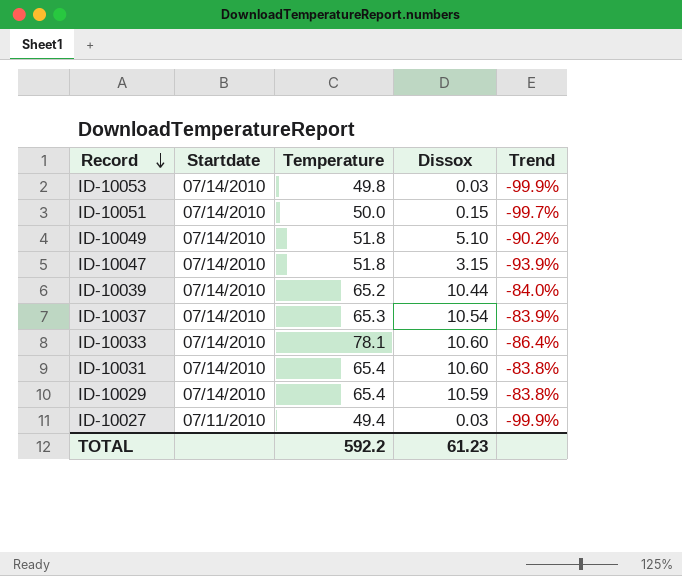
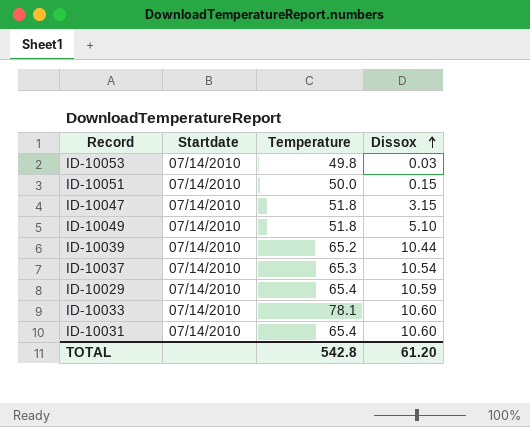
row order: Record descending -> Dissox ascending
column Trend | formula: ([Dissox] - [Temperature]) / [Temperature] -> none
row ID-10027: 07/11/2010 | 49.4 | 0.03 | -99.9% -> none
TOTAL | Temperature: 592.2 -> 542.8
TOTAL | Dissox: 61.23 -> 61.20

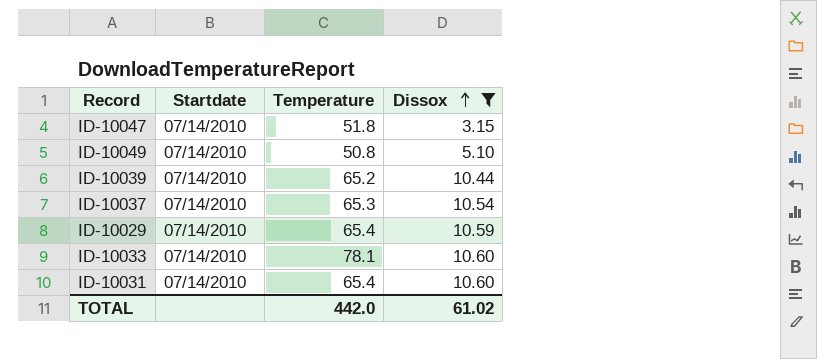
filter: none -> Dissox >= 3.15
ID-10049 | Temperature: 51.8 -> 50.8
TOTAL | Temperature: 542.8 -> 442.0
TOTAL | Dissox: 61.20 -> 61.02

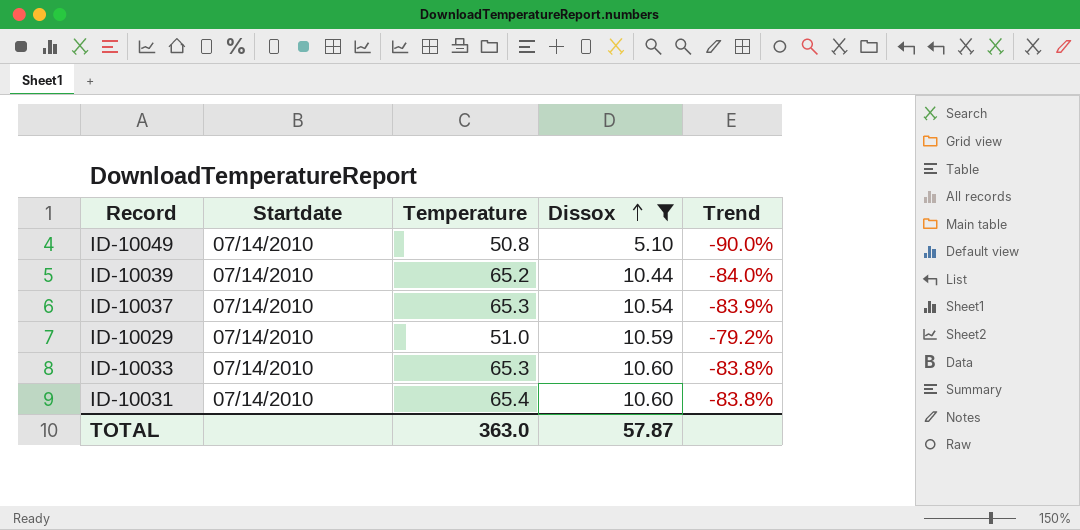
column Trend | formula: none -> ([Dissox] - [Temperature]) / [Temperature]
row ID-10047: 07/14/2010 | 51.8 | 3.15 -> none
ID-10029 | Temperature: 65.4 -> 51.0
ID-10033 | Temperature: 78.1 -> 65.3
TOTAL | Temperature: 442.0 -> 363.0
TOTAL | Dissox: 61.02 -> 57.87

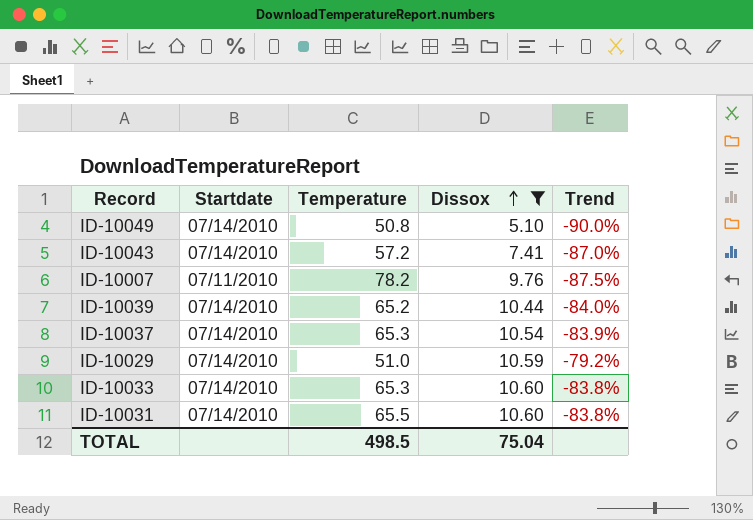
row ID-10043: none -> 07/14/2010 | 57.2 | 7.41 | -87.0%
row ID-10007: none -> 07/11/2010 | 78.2 | 9.76 | -87.5%
ID-10031 | Temperature: 65.4 -> 65.5
TOTAL | Temperature: 363.0 -> 498.5
TOTAL | Dissox: 57.87 -> 75.04

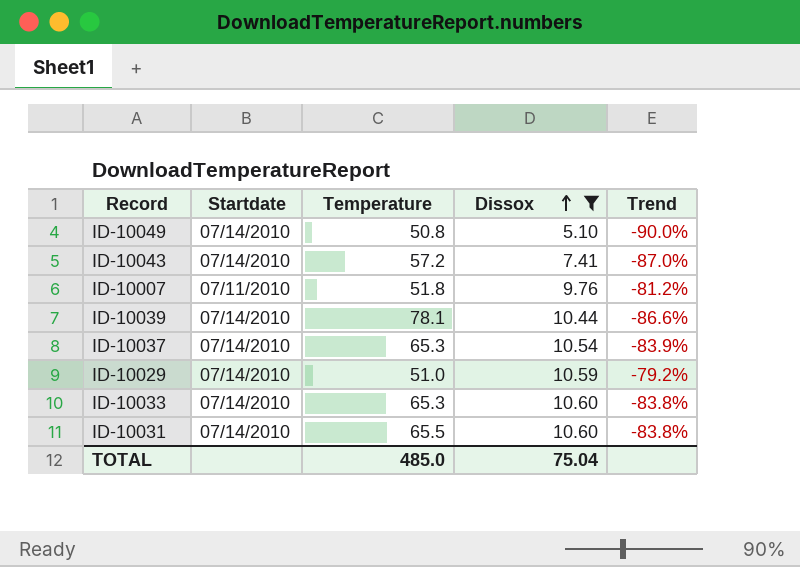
ID-10007 | Temperature: 78.2 -> 51.8
ID-10007 | Trend: -87.5% -> -81.2%
ID-10039 | Temperature: 65.2 -> 78.1
ID-10039 | Trend: -84.0% -> -86.6%
TOTAL | Temperature: 498.5 -> 485.0

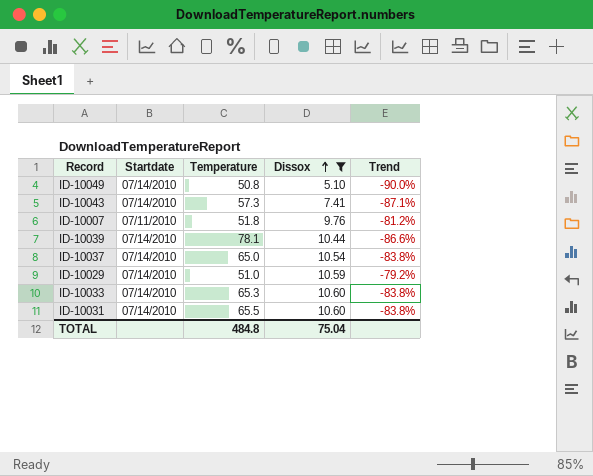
ID-10043 | Temperature: 57.2 -> 57.3
ID-10043 | Trend: -87.0% -> -87.1%
ID-10037 | Temperature: 65.3 -> 65.0
ID-10037 | Trend: -83.9% -> -83.8%
TOTAL | Temperature: 485.0 -> 484.8

